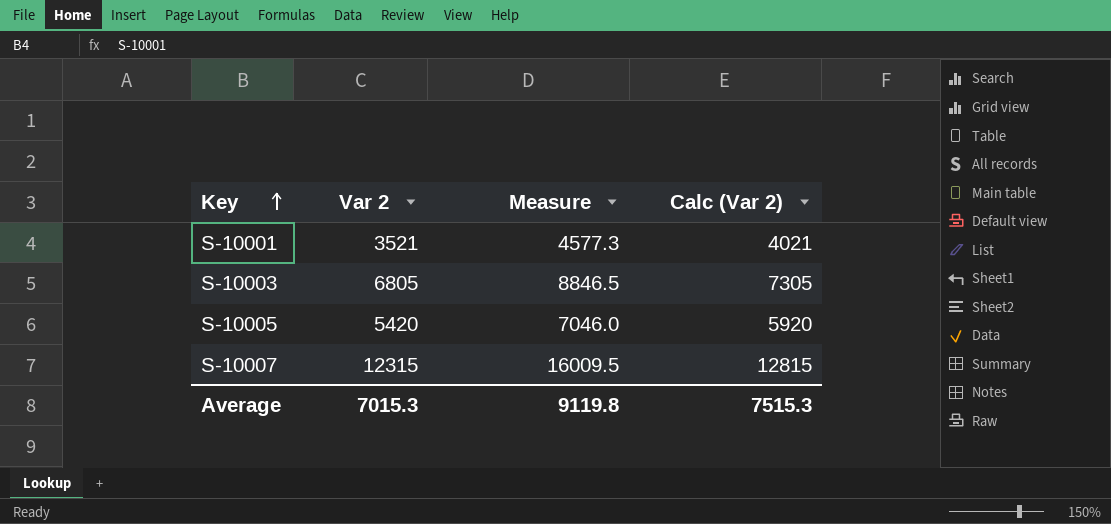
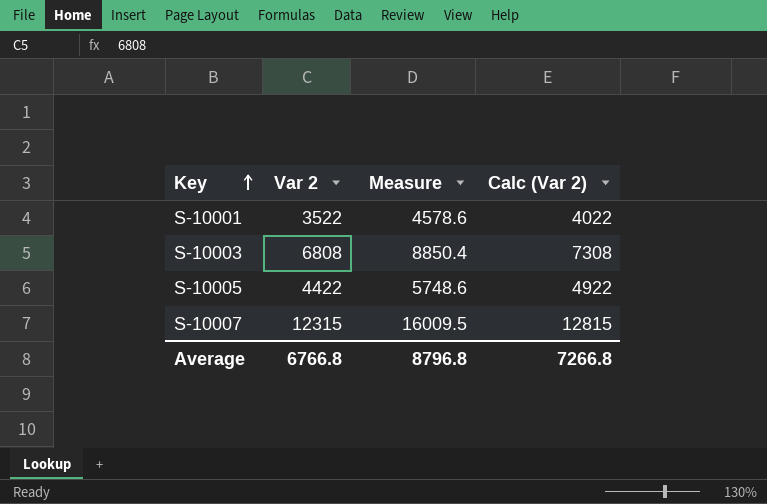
S-10001 | Var 2: 3521 -> 3522
S-10001 | Measure: 4577.3 -> 4578.6
S-10001 | Calc (Var 2): 4021 -> 4022
S-10003 | Var 2: 6805 -> 6808
S-10003 | Measure: 8846.5 -> 8850.4
S-10003 | Calc (Var 2): 7305 -> 7308
S-10005 | Var 2: 5420 -> 4422
S-10005 | Measure: 7046.0 -> 5748.6
S-10005 | Calc (Var 2): 5920 -> 4922
Average | Var 2: 7015.3 -> 6766.8
Average | Measure: 9119.8 -> 8796.8
Average | Calc (Var 2): 7515.3 -> 7266.8

